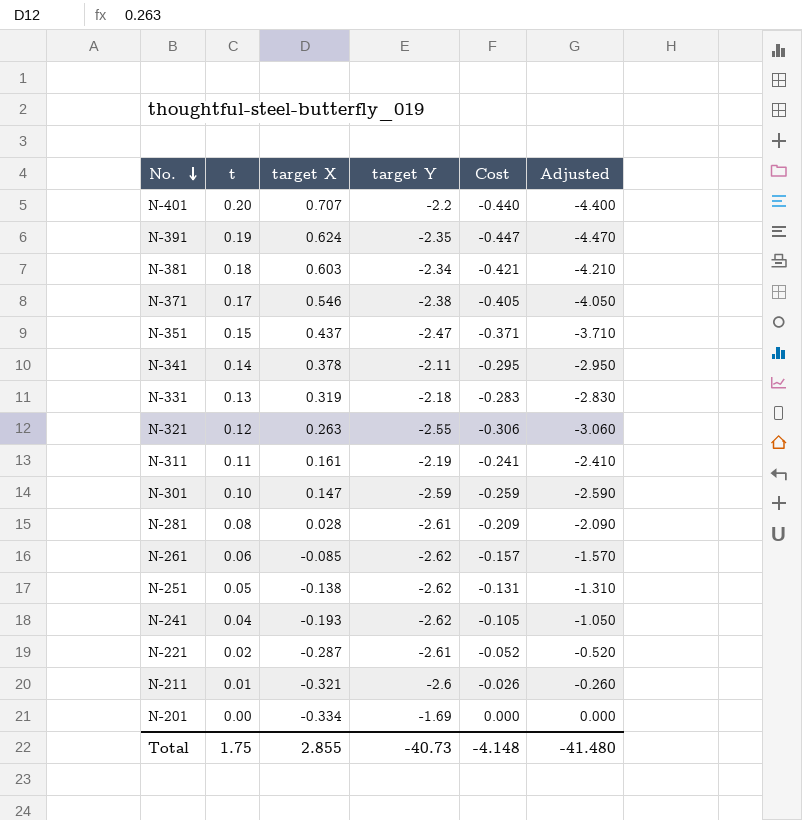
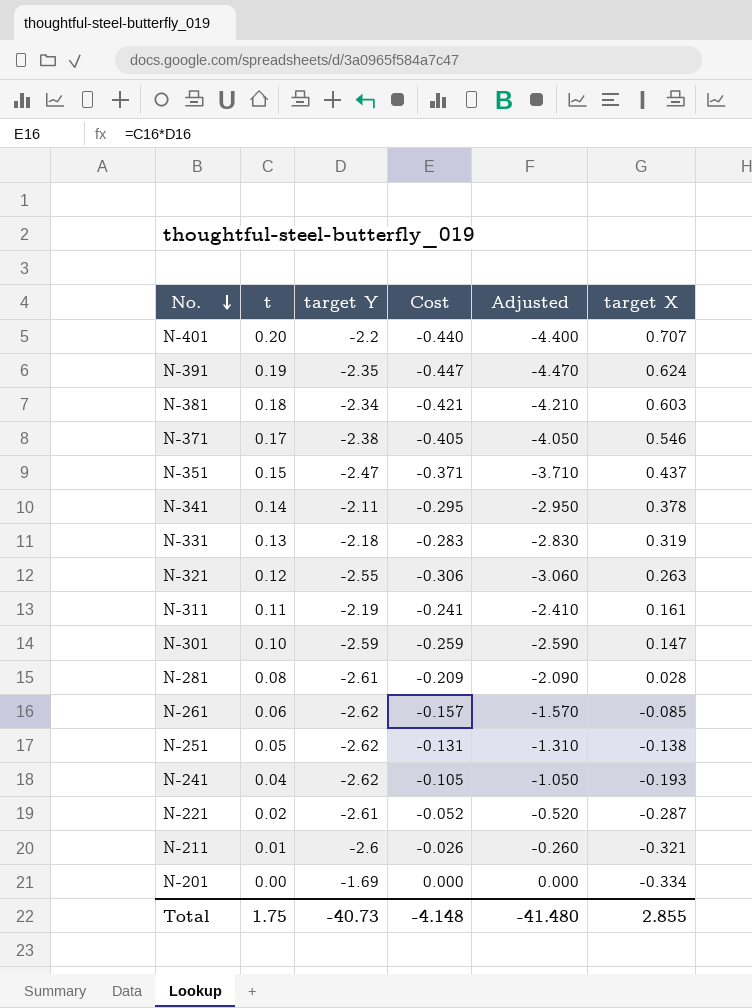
column target X | position: 3 -> 6

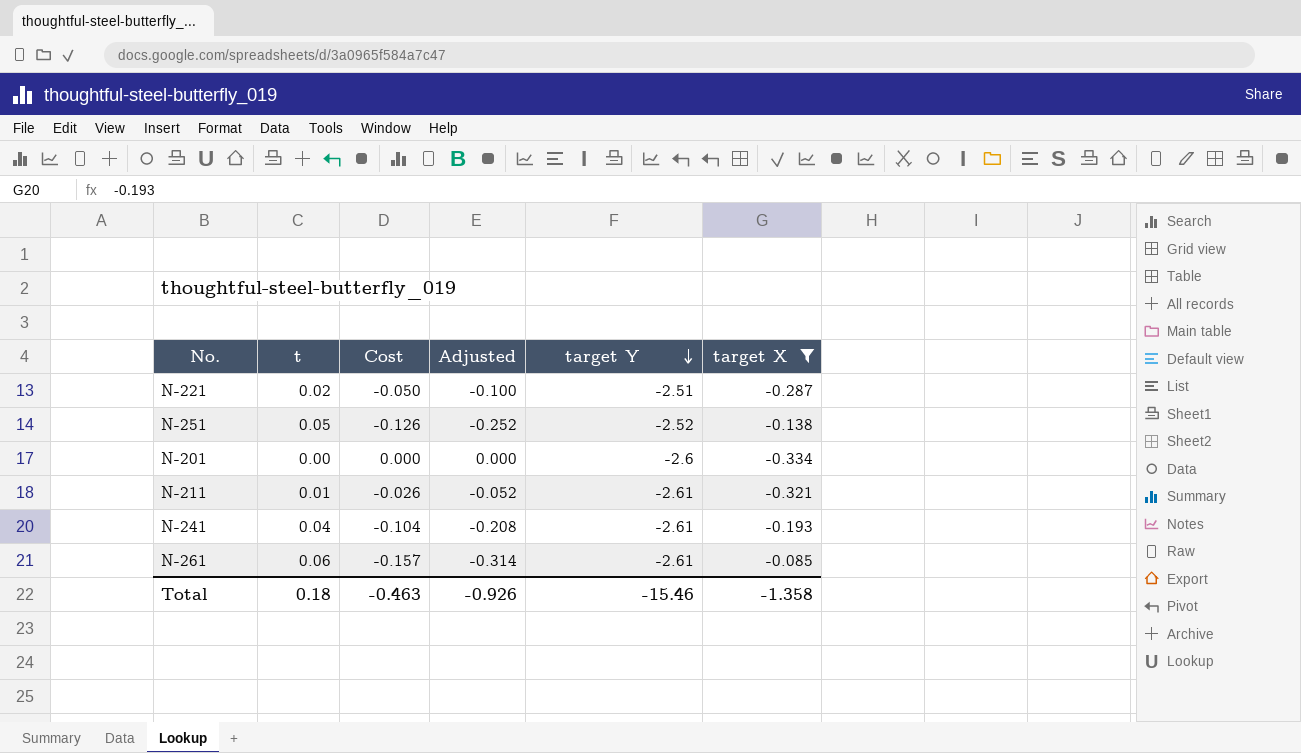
filter: none -> target X <= -0.085
row order: No. descending -> target Y descending
column Adjusted | formula: [Cost] * 10 -> [Cost] * 2
column target Y | position: 3 -> 5
N-221 | Cost: -0.052 -> -0.050
N-221 | target Y: -2.61 -> -2.51
N-251 | Cost: -0.131 -> -0.126
N-251 | target Y: -2.62 -> -2.52
N-201 | target Y: -1.69 -> -2.6
N-211 | target Y: -2.6 -> -2.61
N-241 | Cost: -0.105 -> -0.104
N-241 | target Y: -2.62 -> -2.61
N-261 | target Y: -2.62 -> -2.61
Total | t: 1.75 -> 0.18
Total | Cost: -4.148 -> -0.463
Total | Adjusted: -41.480 -> -0.926
Total | target Y: -40.73 -> -15.46
Total | target X: 2.855 -> -1.358

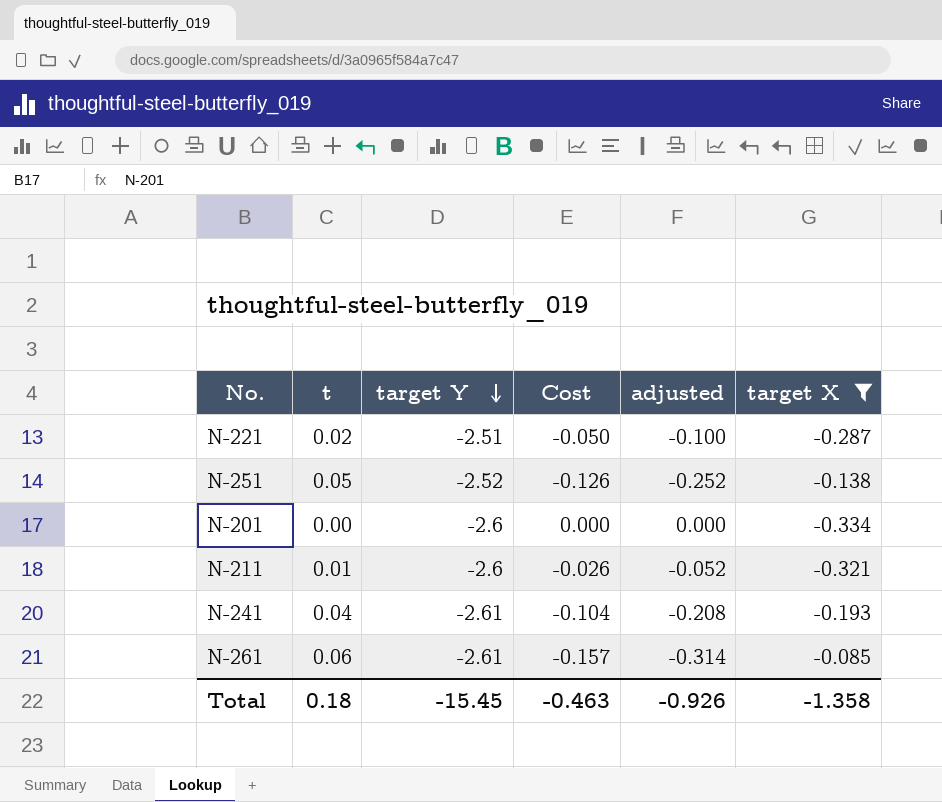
column target Y | position: 5 -> 3
column name: Adjusted -> adjusted
N-211 | target Y: -2.61 -> -2.6
Total | target Y: -15.46 -> -15.45

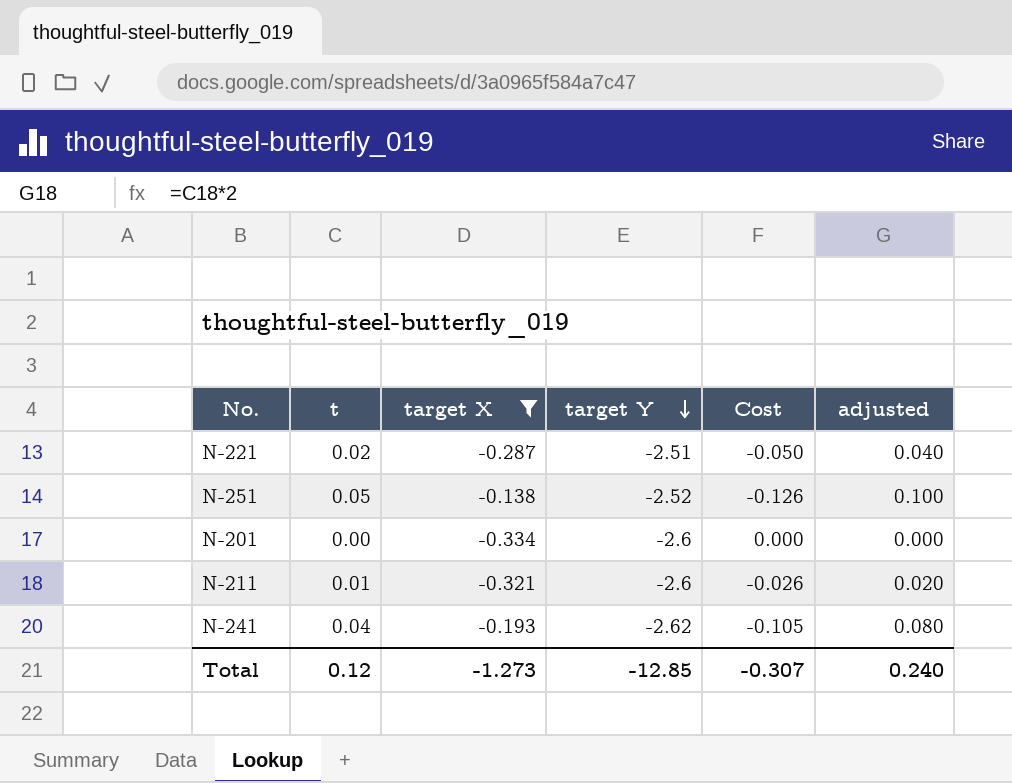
column target X | position: 6 -> 3
column adjusted | formula: [Cost] * 2 -> [t] * 2
row N-261: 0.06 | -2.61 | -0.157 | -0.314 | -0.085 -> none
N-241 | target Y: -2.61 -> -2.62
N-241 | Cost: -0.104 -> -0.105
Total | t: 0.18 -> 0.12
Total | target X: -1.358 -> -1.273
Total | target Y: -15.45 -> -12.85
Total | Cost: -0.463 -> -0.307
Total | adjusted: -0.926 -> 0.240

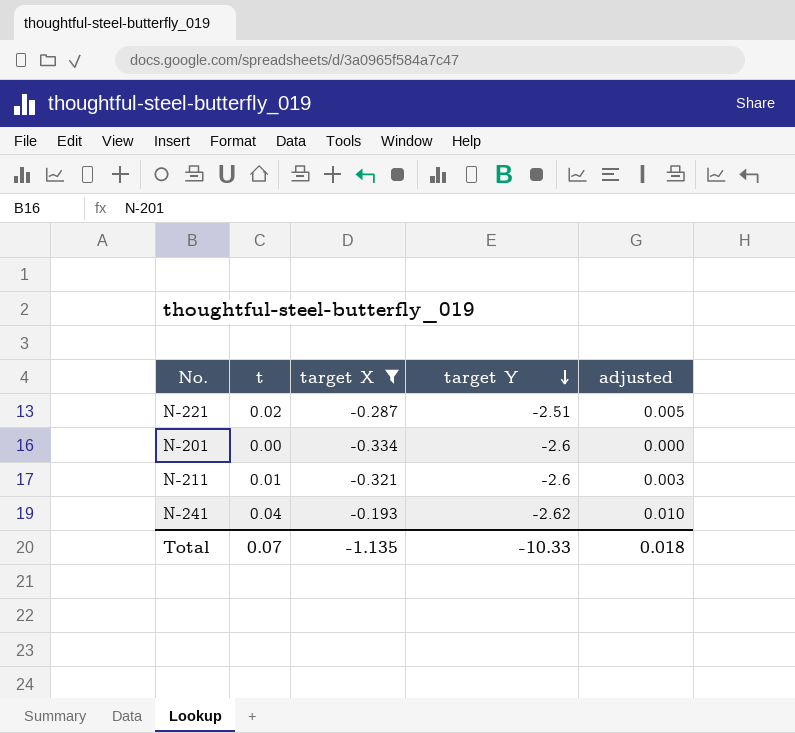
column Cost | formula: [t] * [target Y] -> none
column adjusted | formula: [t] * 2 -> [t] * 0.25
row N-251: 0.05 | -0.138 | -2.52 | -0.126 | 0.100 -> none
Total | t: 0.12 -> 0.07
Total | target X: -1.273 -> -1.135
Total | target Y: -12.85 -> -10.33
Total | adjusted: 0.240 -> 0.018

